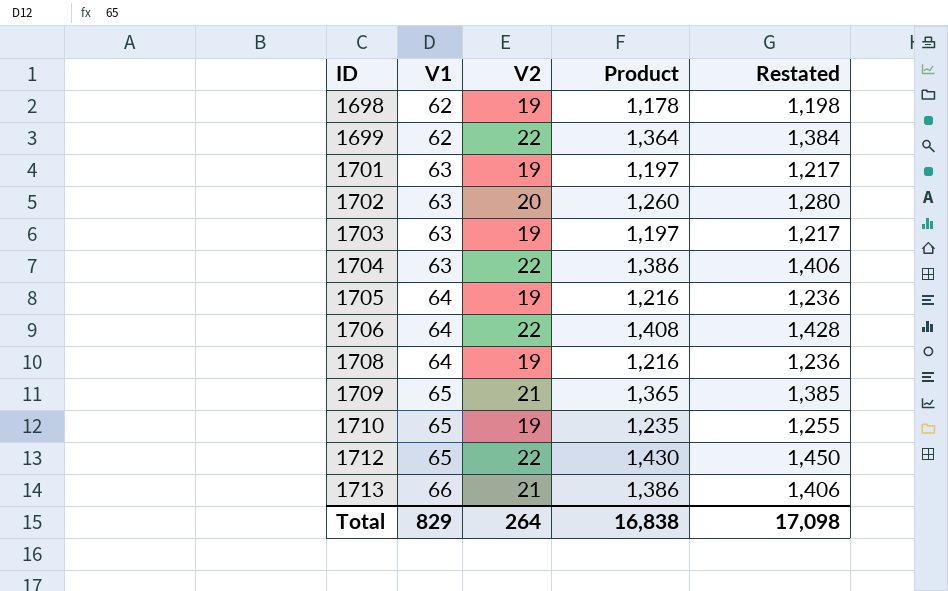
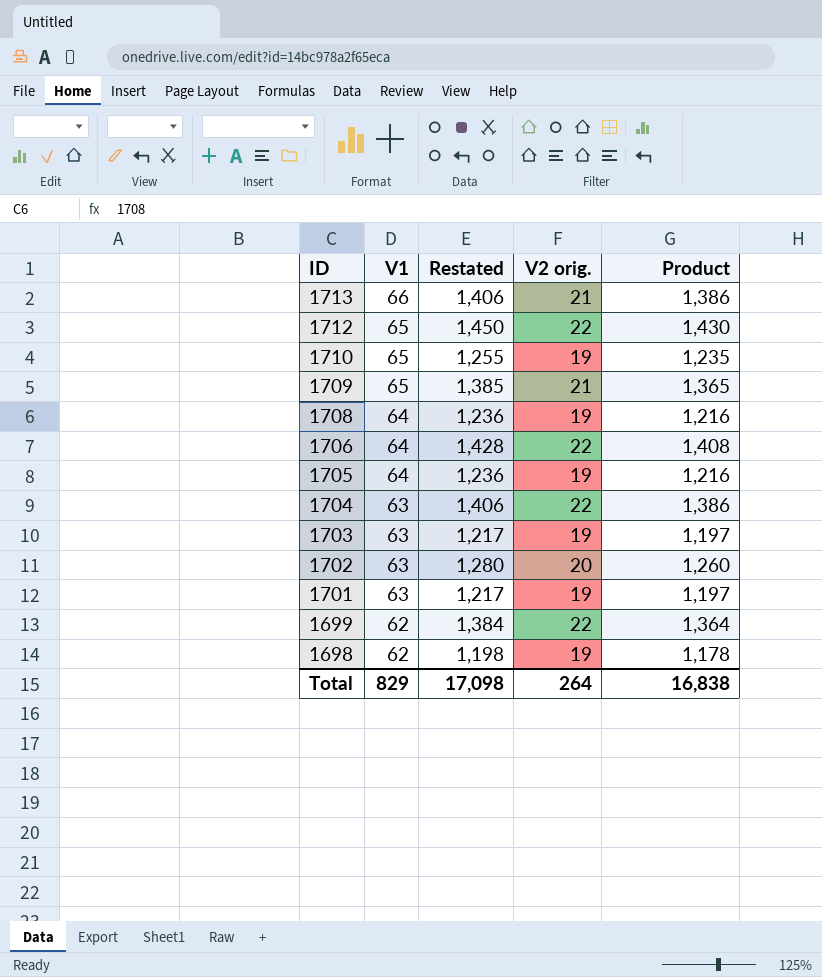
row order: ID ascending -> ID descending
column Restated | position: 5 -> 3
column name: V2 -> V2 orig.

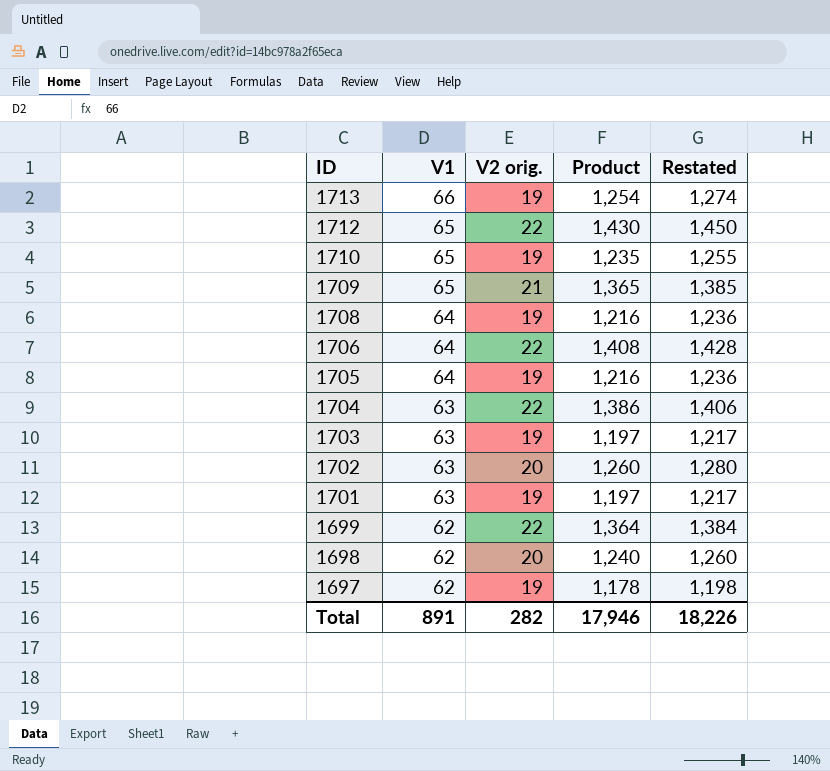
column Restated | position: 3 -> 5
1713 | V2 orig.: 21 -> 19
1713 | Product: 1,386 -> 1,254
1713 | Restated: 1,406 -> 1,274
1698 | V2 orig.: 19 -> 20
1698 | Product: 1,178 -> 1,240
1698 | Restated: 1,198 -> 1,260
row 1697: none -> 62 | 19 | 1,178 | 1,198
Total | V1: 829 -> 891
Total | V2 orig.: 264 -> 282
Total | Product: 16,838 -> 17,946
Total | Restated: 17,098 -> 18,226

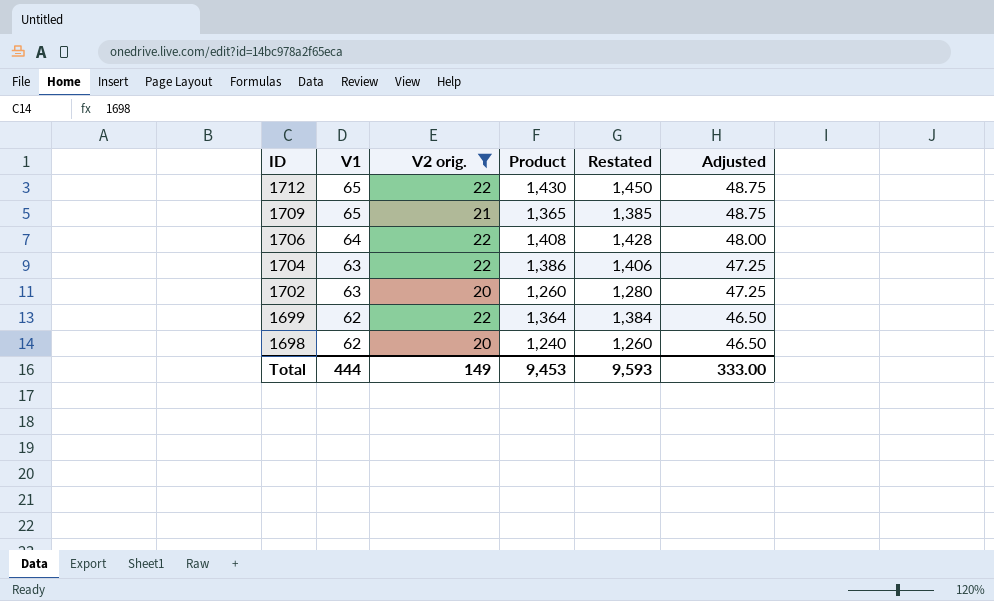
filter: none -> V2 orig. != 19
column Adjusted | formula: none -> [V1] * 0.75
Total | V1: 891 -> 444
Total | V2 orig.: 282 -> 149
Total | Product: 17,946 -> 9,453
Total | Restated: 18,226 -> 9,593

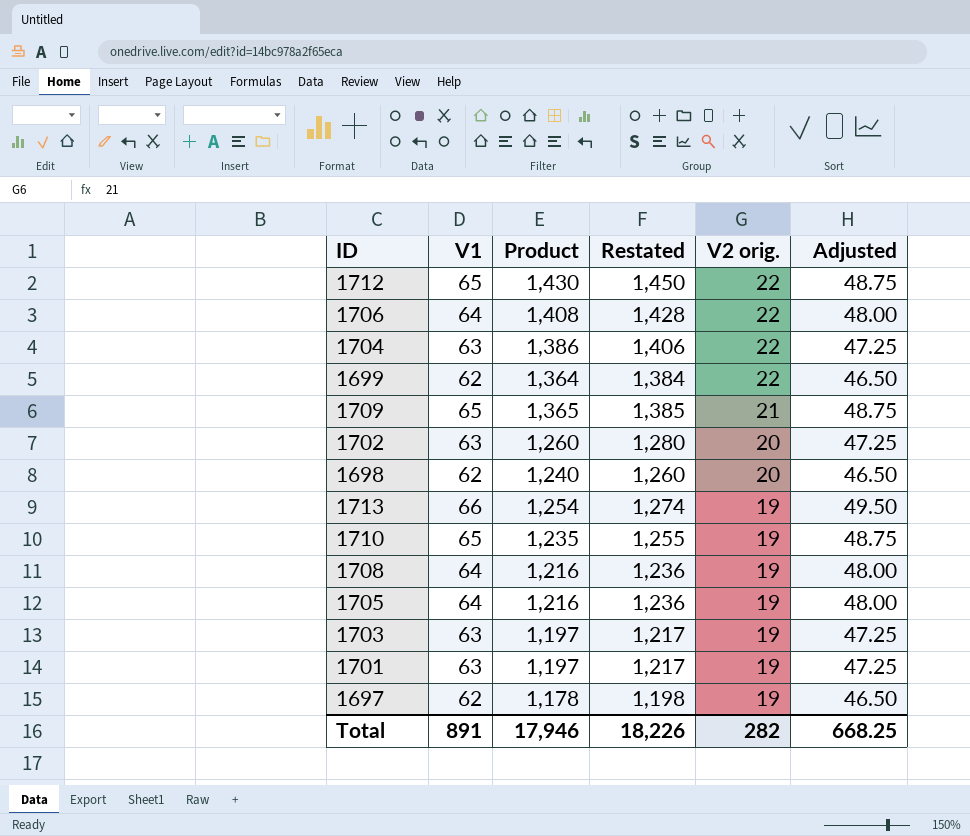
filter: V2 orig. != 19 -> none
row order: ID descending -> V2 orig. descending
column V2 orig. | position: 3 -> 5
Total | V1: 444 -> 891
Total | Product: 9,453 -> 17,946
Total | Restated: 9,593 -> 18,226
Total | V2 orig.: 149 -> 282
Total | Adjusted: 333.00 -> 668.25

